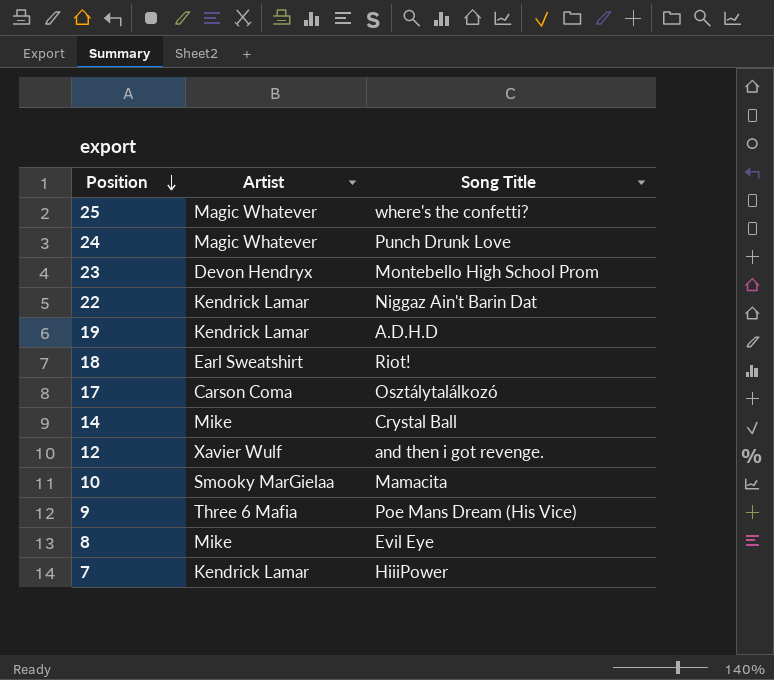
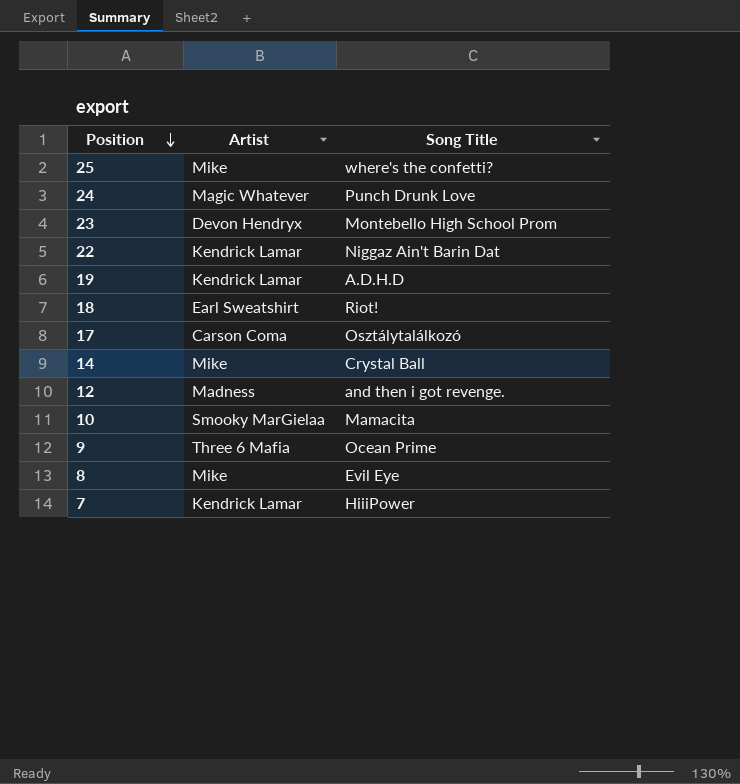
25 | Artist: Magic Whatever -> Mike
12 | Artist: Xavier Wulf -> Madness
9 | Song Title: Poe Mans Dream (His Vice) -> Ocean Prime

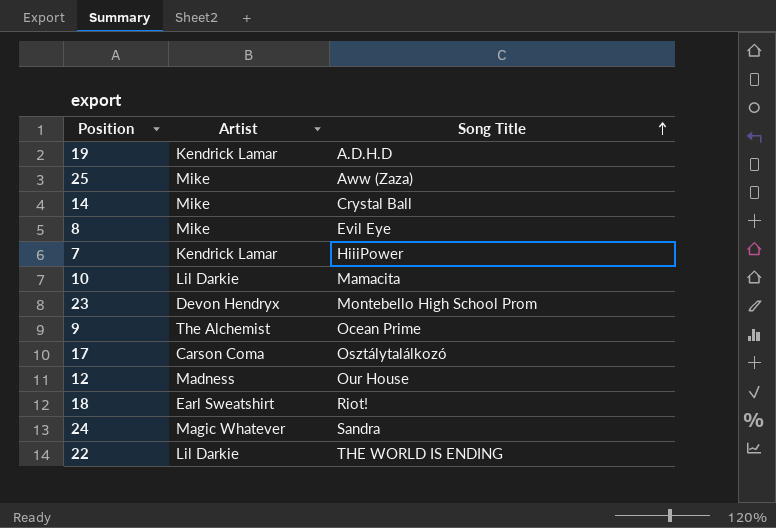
row order: Position descending -> Song Title ascending
25 | Song Title: where's the confetti? -> Aww (Zaza)
10 | Artist: Smooky MarGielaa -> Lil Darkie
9 | Artist: Three 6 Mafia -> The Alchemist
12 | Song Title: and then i got revenge. -> Our House
24 | Song Title: Punch Drunk Love -> Sandra
22 | Artist: Kendrick Lamar -> Lil Darkie
22 | Song Title: Niggaz Ain't Barin Dat -> THE WORLD IS ENDING

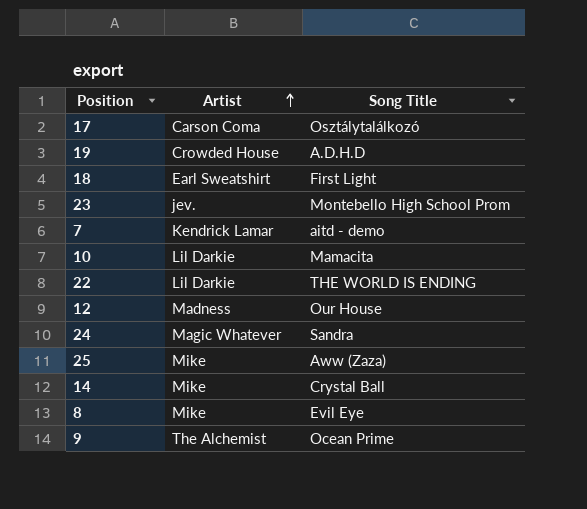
row order: Song Title ascending -> Artist ascending
19 | Artist: Kendrick Lamar -> Crowded House
18 | Song Title: Riot! -> First Light
23 | Artist: Devon Hendryx -> jev.
7 | Song Title: HiiiPower -> aitd - demo

